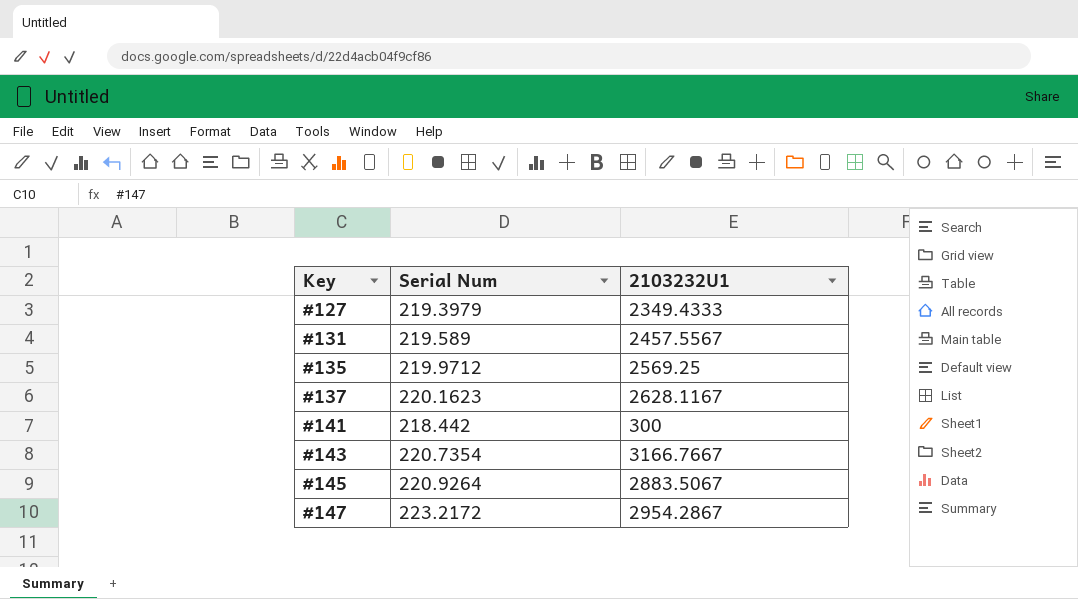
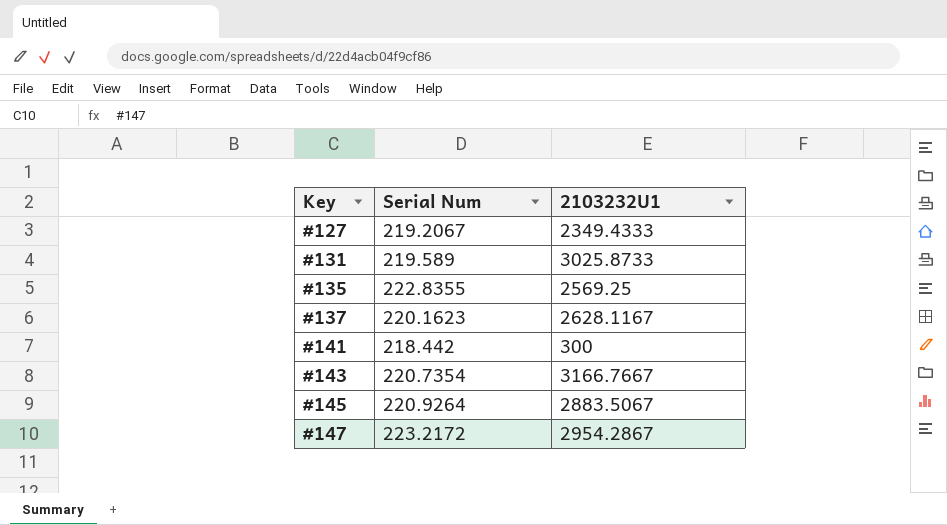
#127 | Serial Num: 219.3979 -> 219.2067
#131 | 2103232U1: 2457.5567 -> 3025.8733
#135 | Serial Num: 219.9712 -> 222.8355

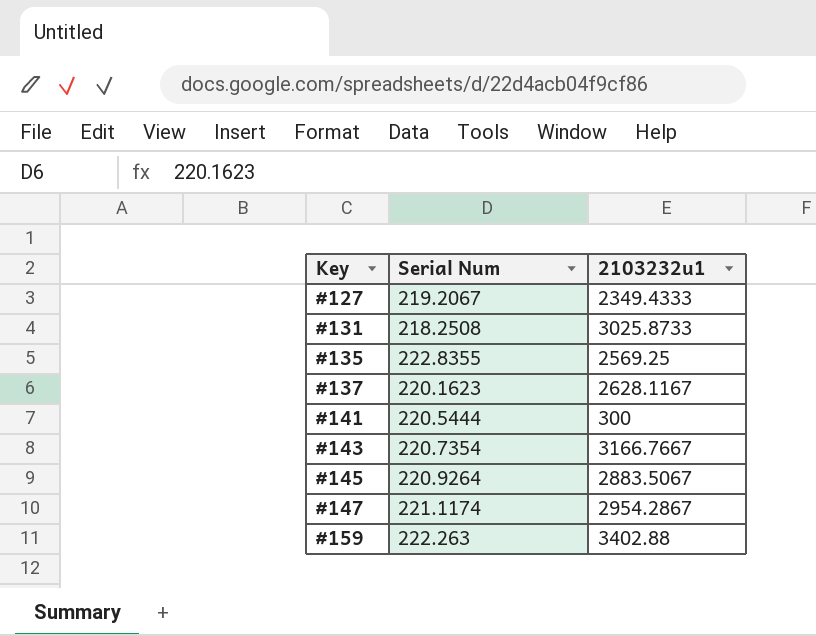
column name: 2103232U1 -> 2103232u1
#131 | Serial Num: 219.589 -> 218.2508
#141 | Serial Num: 218.442 -> 220.5444
#147 | Serial Num: 223.2172 -> 221.1174
row #159: none -> 222.263 | 3402.88

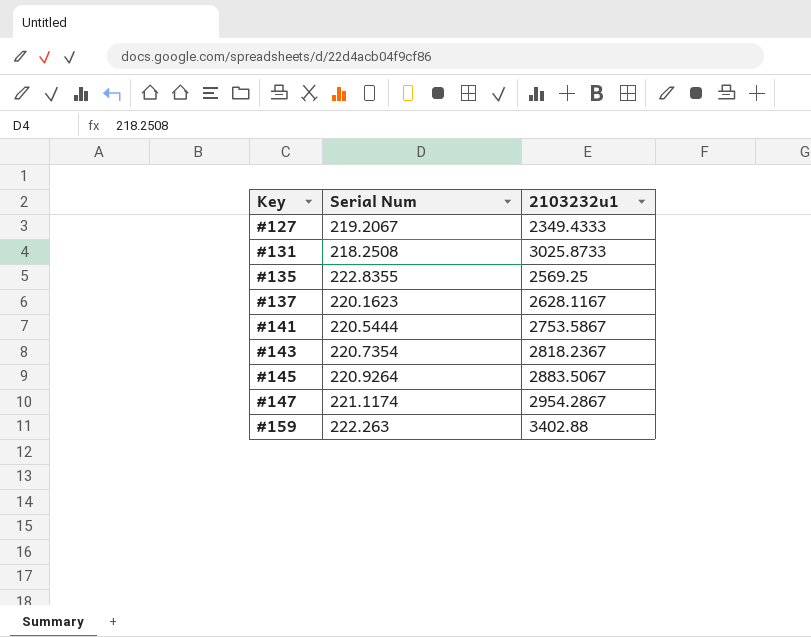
#141 | 2103232u1: 300 -> 2753.5867
#143 | 2103232u1: 3166.7667 -> 2818.2367

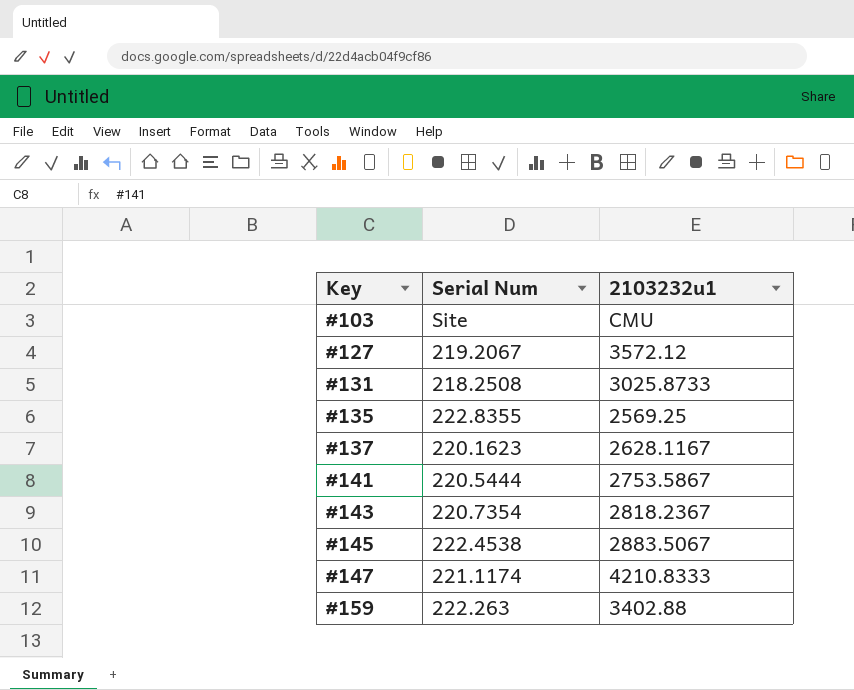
row #103: none -> Site | CMU
#127 | 2103232u1: 2349.4333 -> 3572.12
#145 | Serial Num: 220.9264 -> 222.4538
#147 | 2103232u1: 2954.2867 -> 4210.8333

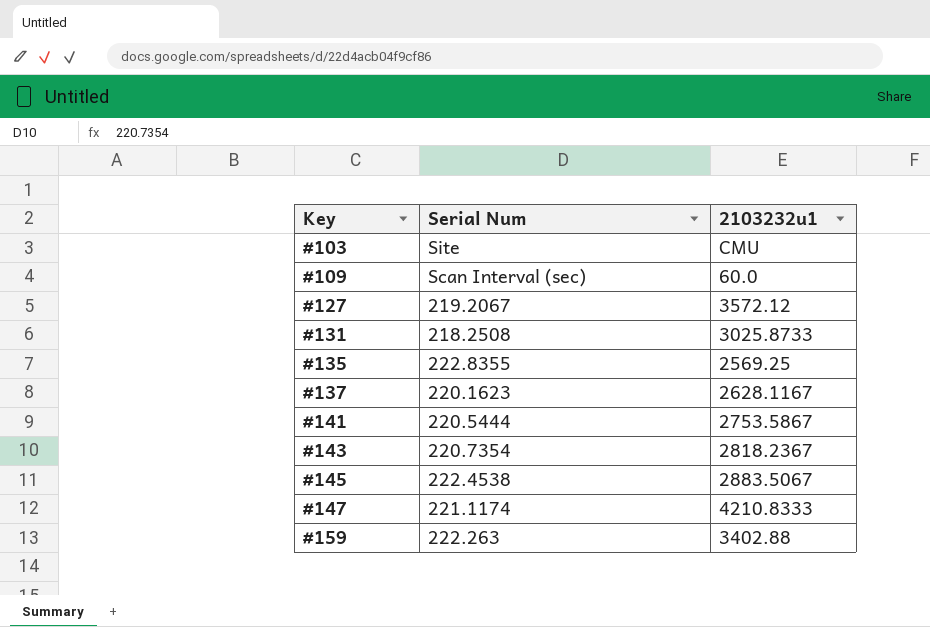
row #109: none -> Scan Interval (sec) | 60.0

